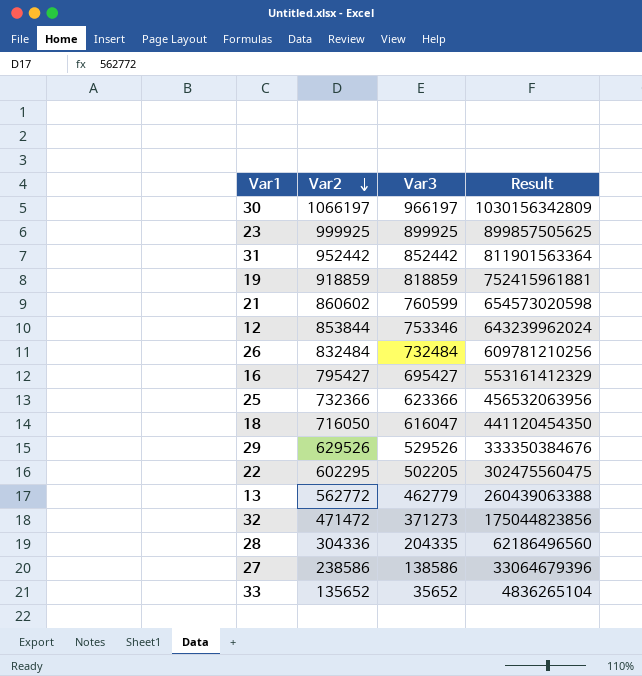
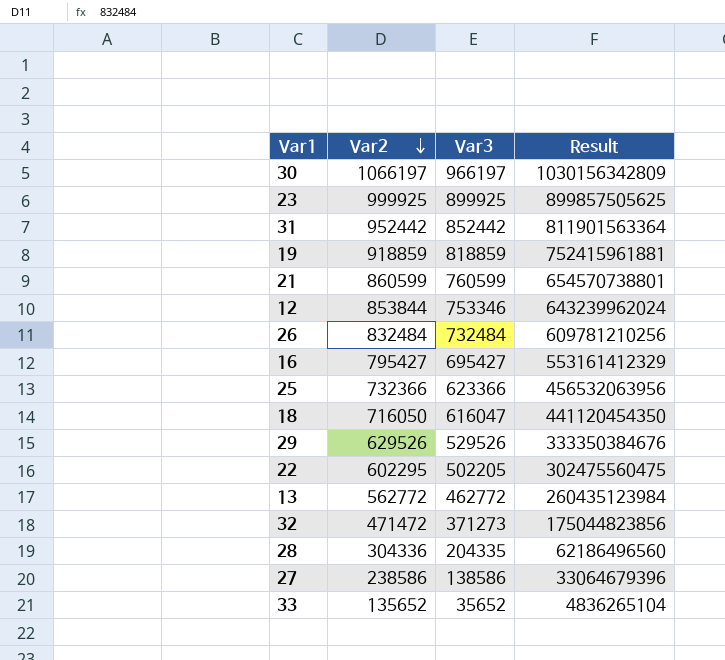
21 | Var2: 860602 -> 860599
21 | Result: 654573020598 -> 654570738801
13 | Var3: 462779 -> 462772
13 | Result: 260439063388 -> 260435123984

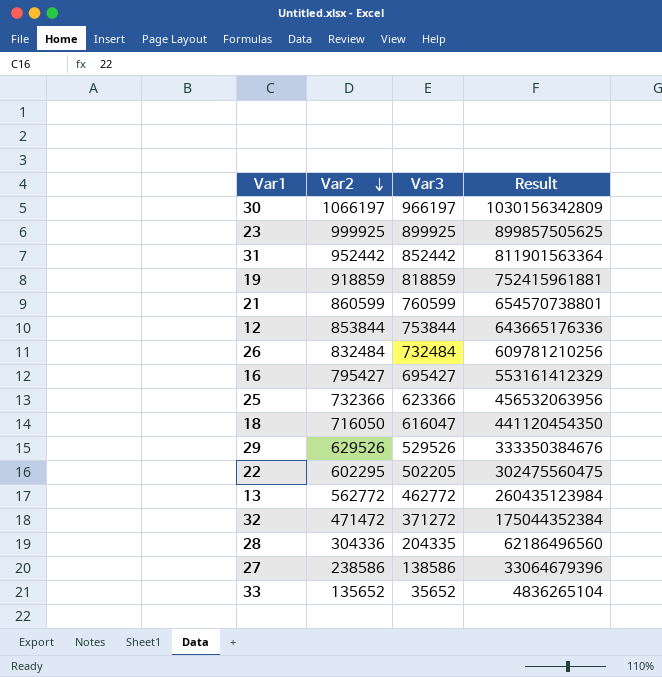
12 | Var3: 753346 -> 753844
12 | Result: 643239962024 -> 643665176336
32 | Var3: 371273 -> 371272
32 | Result: 175044823856 -> 175044352384

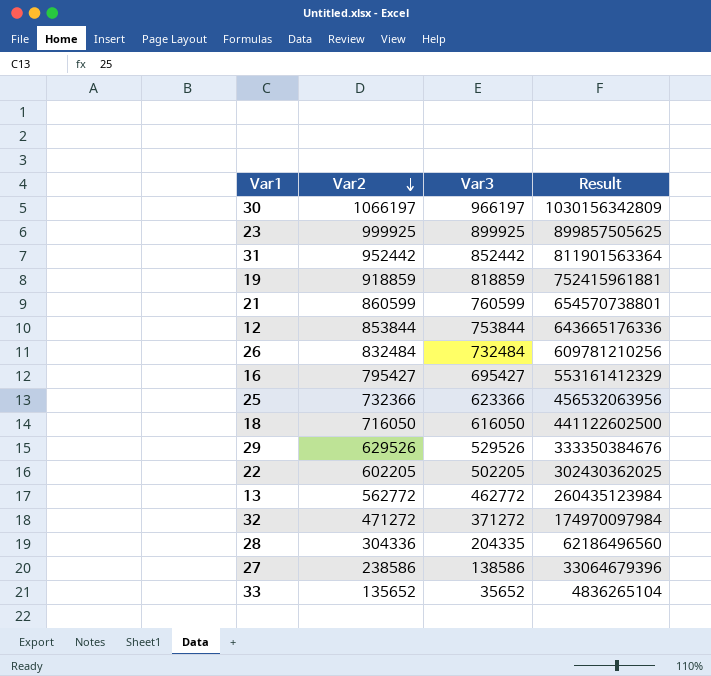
18 | Var3: 616047 -> 616050
18 | Result: 441120454350 -> 441122602500
22 | Var2: 602295 -> 602205
22 | Result: 302475560475 -> 302430362025
32 | Var2: 471472 -> 471272
32 | Result: 175044352384 -> 174970097984

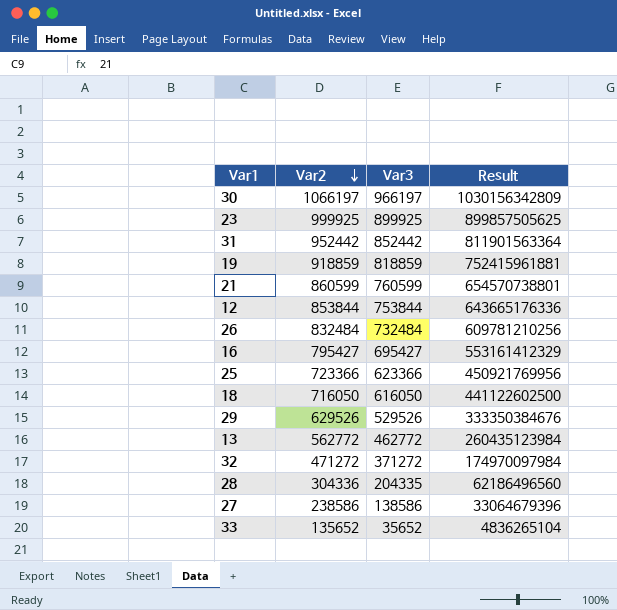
row 22: 602205 | 502205 | 302430362025 -> none
25 | Var2: 732366 -> 723366
25 | Result: 456532063956 -> 450921769956

